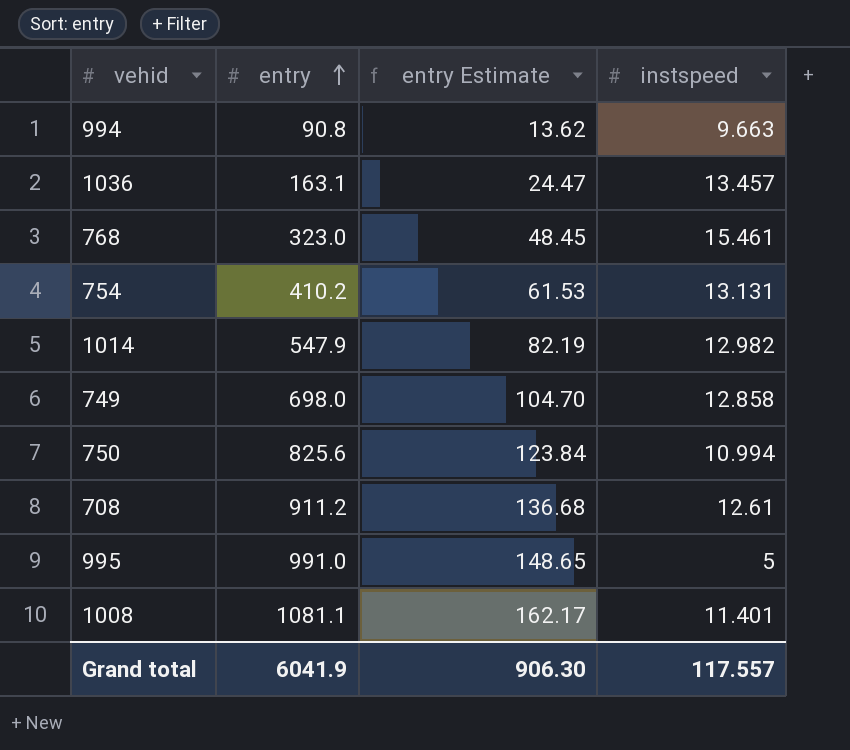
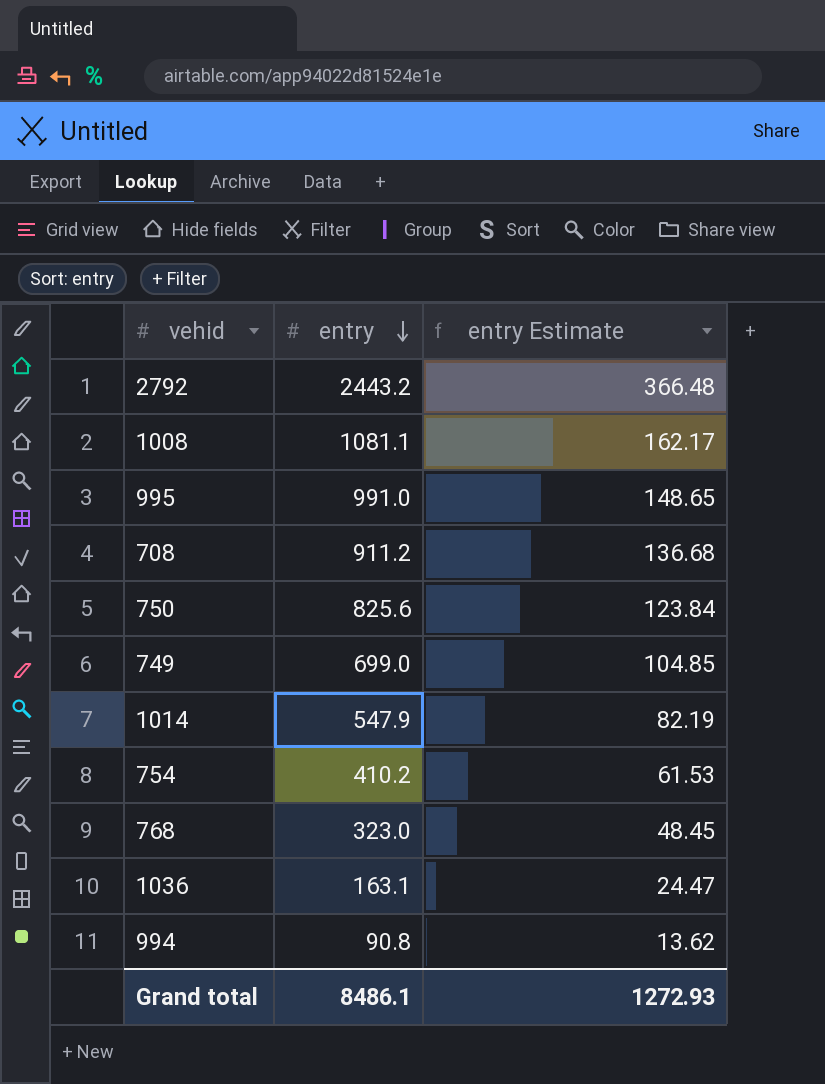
row order: entry ascending -> entry descending
column instspeed | position: 4 -> none
row 2792: none -> 2443.2 | 366.48
749 | entry: 698.0 -> 699.0
749 | entry Estimate: 104.70 -> 104.85
Grand total | entry: 6041.9 -> 8486.1
Grand total | entry Estimate: 906.30 -> 1272.93

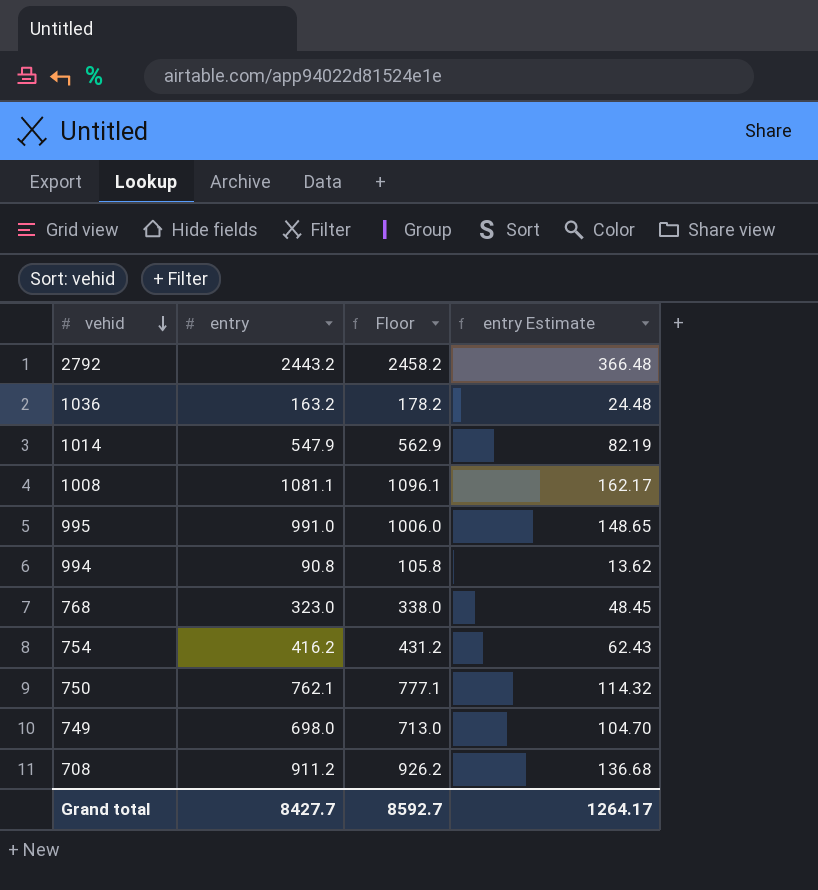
row order: entry descending -> vehid descending
column Floor | formula: none -> [entry] + 15
1036 | entry: 163.1 -> 163.2
1036 | entry Estimate: 24.47 -> 24.48
754 | entry: 410.2 -> 416.2
754 | entry Estimate: 61.53 -> 62.43
750 | entry: 825.6 -> 762.1
750 | entry Estimate: 123.84 -> 114.32
749 | entry: 699.0 -> 698.0
749 | entry Estimate: 104.85 -> 104.70
Grand total | entry: 8486.1 -> 8427.7
Grand total | entry Estimate: 1272.93 -> 1264.17

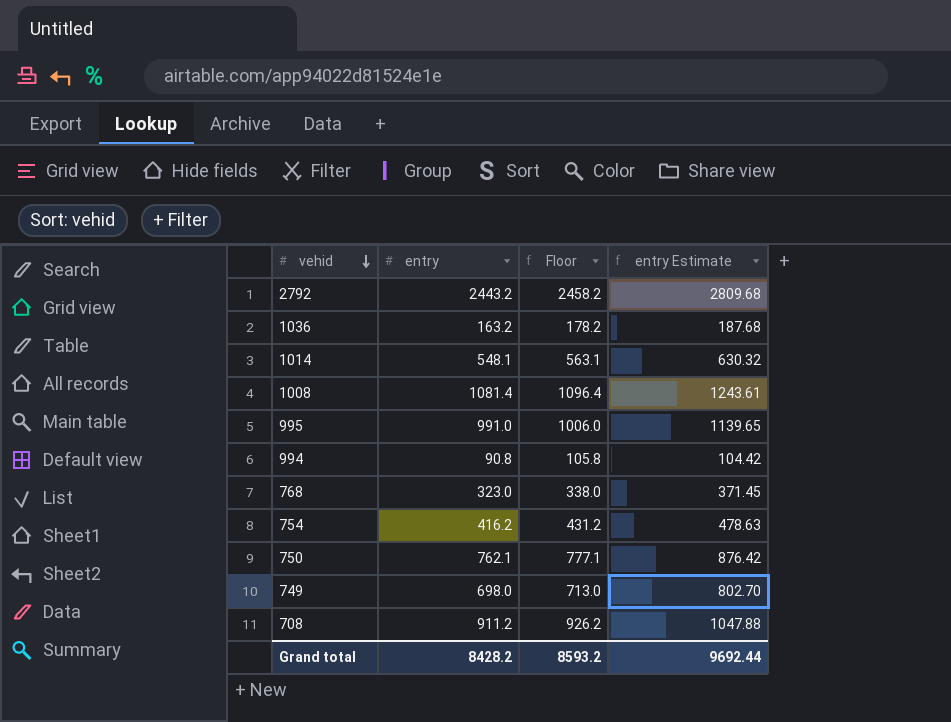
column entry Estimate | formula: [entry] * 0.15 -> [entry] * 1.15
1014 | entry: 547.9 -> 548.1
1014 | Floor: 562.9 -> 563.1
1008 | entry: 1081.1 -> 1081.4
1008 | Floor: 1096.1 -> 1096.4
Grand total | entry: 8427.7 -> 8428.2
Grand total | Floor: 8592.7 -> 8593.2
Grand total | entry Estimate: 1264.17 -> 9692.44

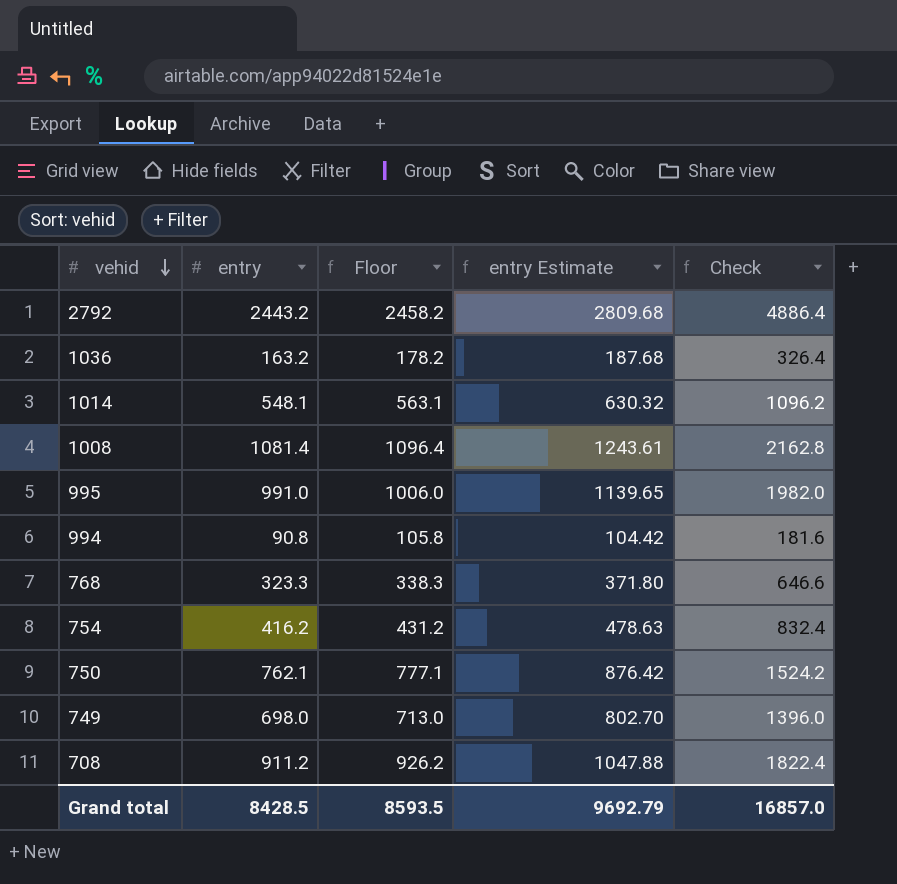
column Check | formula: none -> [entry] * 2
768 | entry: 323.0 -> 323.3
768 | Floor: 338.0 -> 338.3
768 | entry Estimate: 371.45 -> 371.80
Grand total | entry: 8428.2 -> 8428.5
Grand total | Floor: 8593.2 -> 8593.5
Grand total | entry Estimate: 9692.44 -> 9692.79

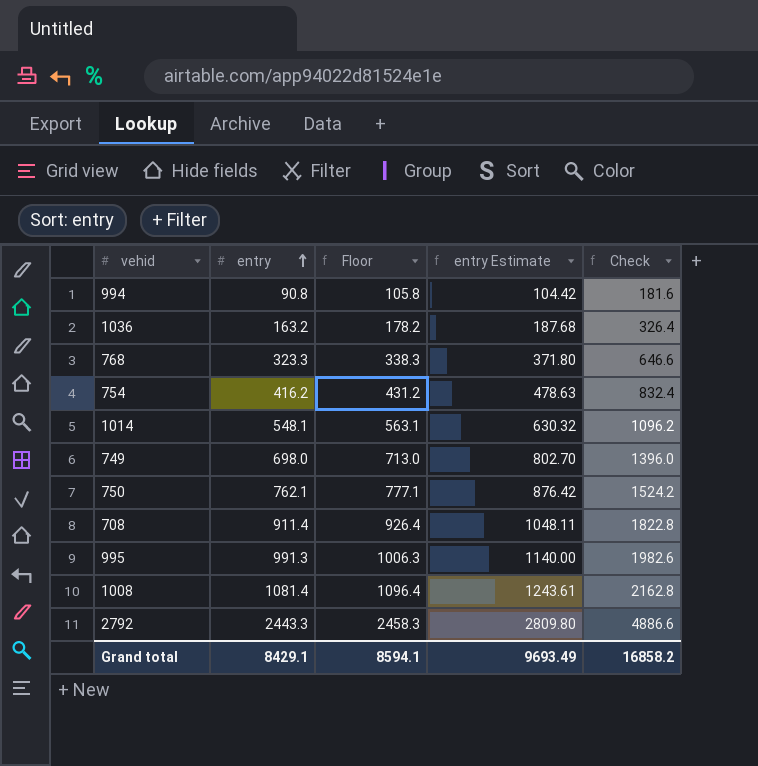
row order: vehid descending -> entry ascending
708 | entry: 911.2 -> 911.4
708 | Floor: 926.2 -> 926.4
708 | entry Estimate: 1047.88 -> 1048.11
708 | Check: 1822.4 -> 1822.8
995 | entry: 991.0 -> 991.3
995 | Floor: 1006.0 -> 1006.3
995 | entry Estimate: 1139.65 -> 1140.00
995 | Check: 1982.0 -> 1982.6
2792 | entry: 2443.2 -> 2443.3
2792 | Floor: 2458.2 -> 2458.3
2792 | entry Estimate: 2809.68 -> 2809.80
2792 | Check: 4886.4 -> 4886.6
Grand total | entry: 8428.5 -> 8429.1
Grand total | Floor: 8593.5 -> 8594.1
Grand total | entry Estimate: 9692.79 -> 9693.49
Grand total | Check: 16857.0 -> 16858.2

